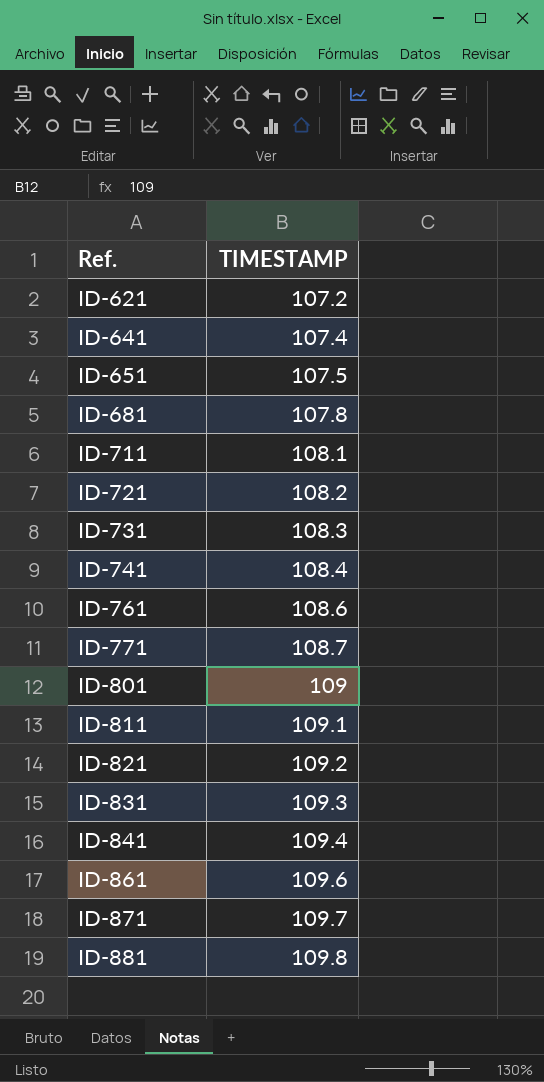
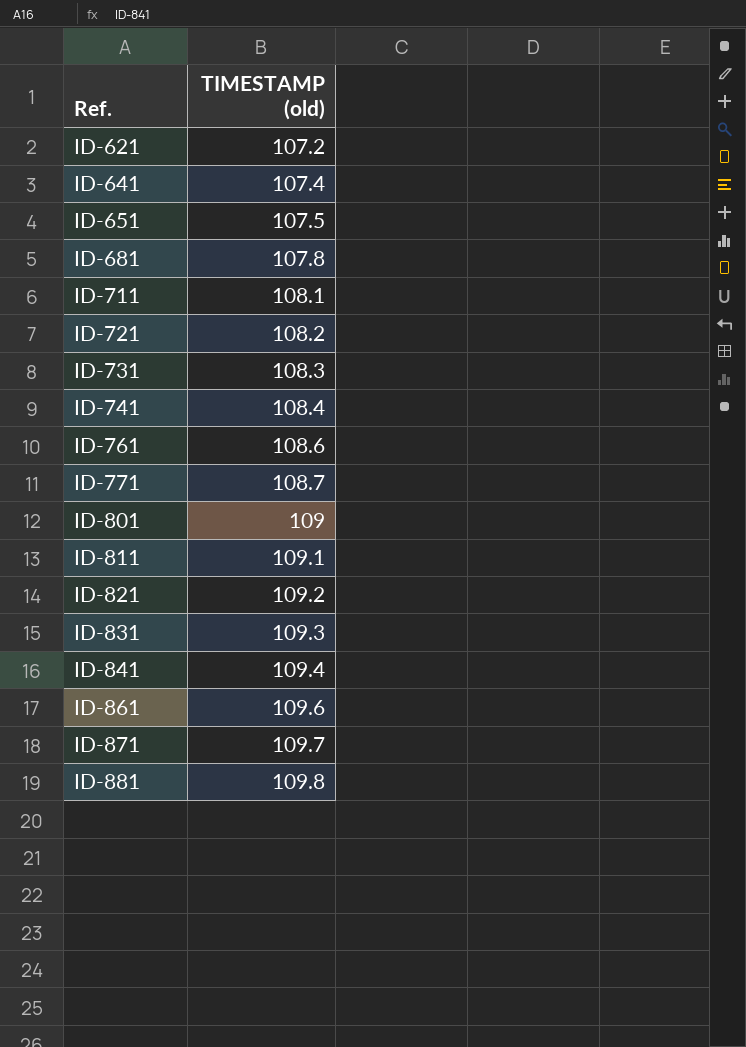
column name: TIMESTAMP -> TIMESTAMP (old)

